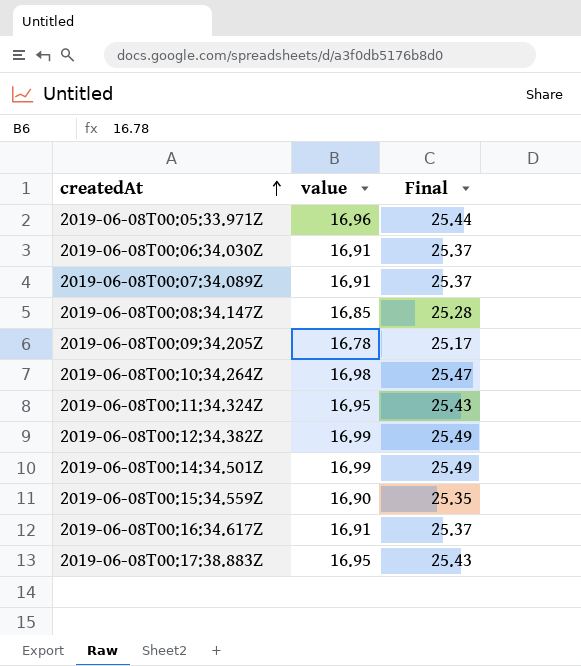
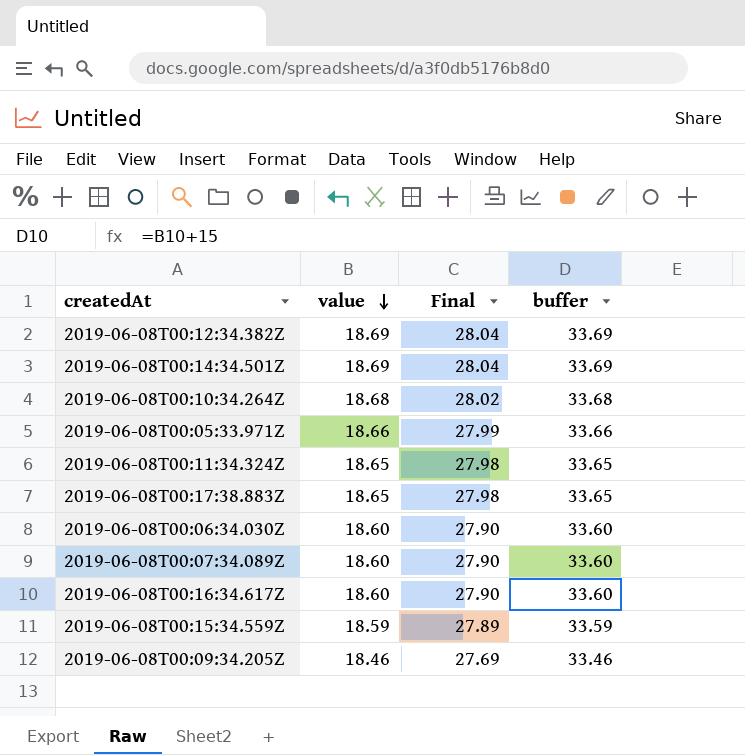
row order: createdAt ascending -> value descending
column buffer | formula: none -> [value] + 15
row 2019-06-08T00:08:34.147Z: 16.85 | 25.28 -> none
2019-06-08T00:12:34.382Z | value: 16.99 -> 18.69
2019-06-08T00:12:34.382Z | Final: 25.49 -> 28.04
2019-06-08T00:14:34.501Z | value: 16.99 -> 18.69
2019-06-08T00:14:34.501Z | Final: 25.49 -> 28.04
2019-06-08T00:10:34.264Z | value: 16.98 -> 18.68
2019-06-08T00:10:34.264Z | Final: 25.47 -> 28.02
2019-06-08T00:05:33.971Z | value: 16.96 -> 18.66
2019-06-08T00:05:33.971Z | Final: 25.44 -> 27.99
2019-06-08T00:11:34.324Z | value: 16.95 -> 18.65
2019-06-08T00:11:34.324Z | Final: 25.43 -> 27.98
2019-06-08T00:17:38.883Z | value: 16.95 -> 18.65
2019-06-08T00:17:38.883Z | Final: 25.43 -> 27.98
2019-06-08T00:06:34.030Z | value: 16.91 -> 18.60
2019-06-08T00:06:34.030Z | Final: 25.37 -> 27.90
2019-06-08T00:07:34.089Z | value: 16.91 -> 18.60
2019-06-08T00:07:34.089Z | Final: 25.37 -> 27.90
2019-06-08T00:16:34.617Z | value: 16.91 -> 18.60
2019-06-08T00:16:34.617Z | Final: 25.37 -> 27.90
2019-06-08T00:15:34.559Z | value: 16.90 -> 18.59
2019-06-08T00:15:34.559Z | Final: 25.35 -> 27.89
2019-06-08T00:09:34.205Z | value: 16.78 -> 18.46
2019-06-08T00:09:34.205Z | Final: 25.17 -> 27.69

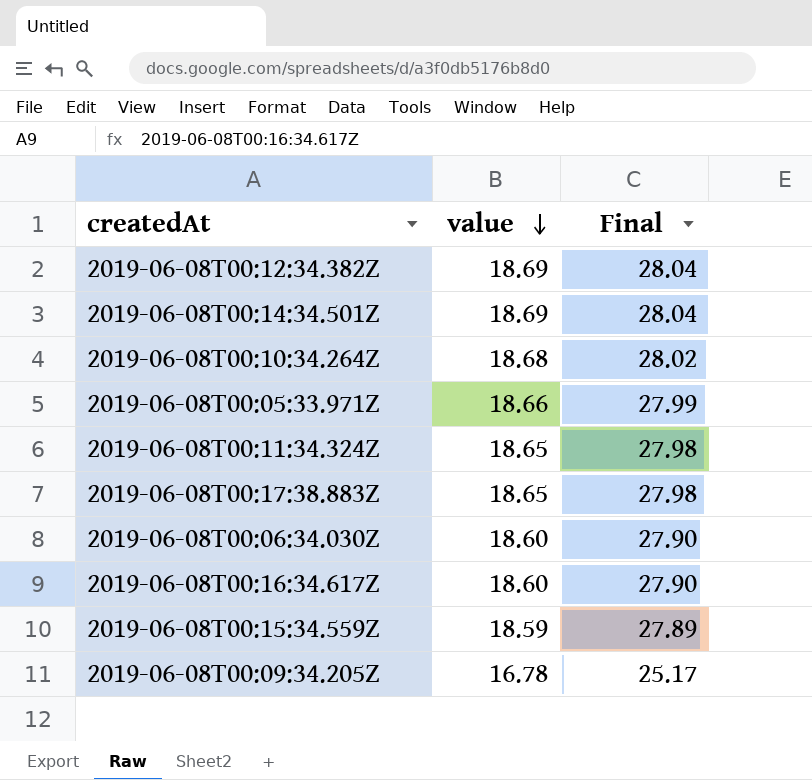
column buffer | formula: [value] + 15 -> none
row 2019-06-08T00:07:34.089Z: 18.60 | 27.90 | 33.60 -> none
2019-06-08T00:09:34.205Z | value: 18.46 -> 16.78
2019-06-08T00:09:34.205Z | Final: 27.69 -> 25.17

